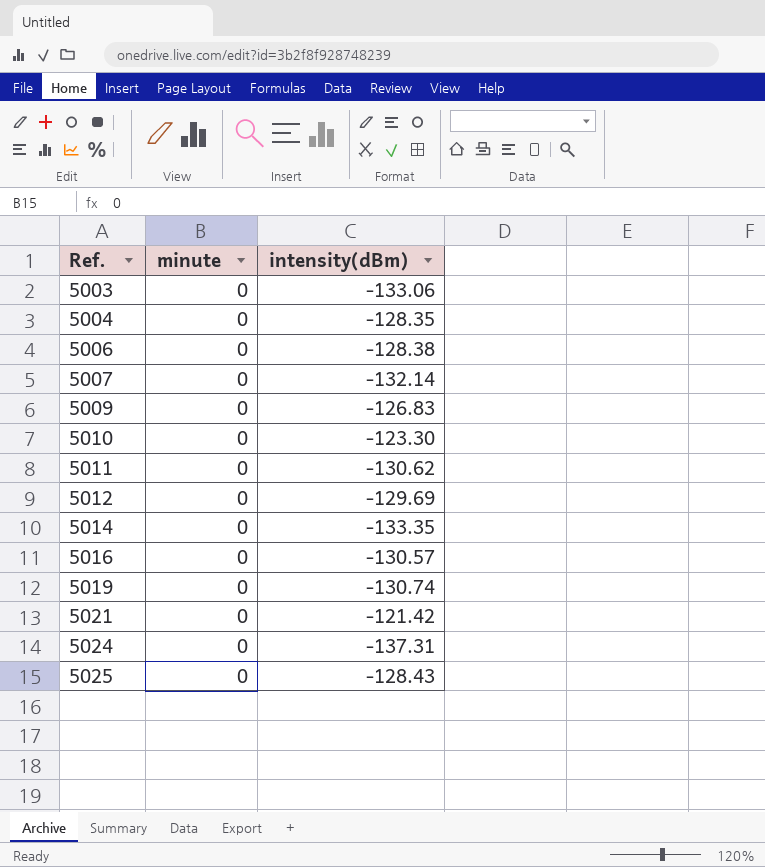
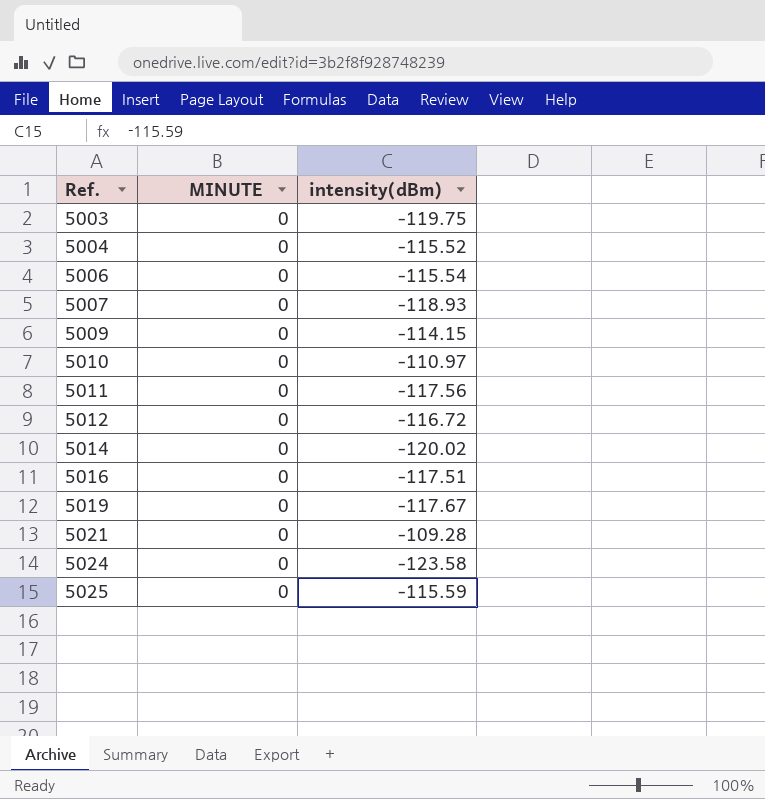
column name: minute -> MINUTE
5003 | intensity(dBm): -133.06 -> -119.75
5004 | intensity(dBm): -128.35 -> -115.52
5006 | intensity(dBm): -128.38 -> -115.54
5007 | intensity(dBm): -132.14 -> -118.93
5009 | intensity(dBm): -126.83 -> -114.15
5010 | intensity(dBm): -123.30 -> -110.97
5011 | intensity(dBm): -130.62 -> -117.56
5012 | intensity(dBm): -129.69 -> -116.72
5014 | intensity(dBm): -133.35 -> -120.02
5016 | intensity(dBm): -130.57 -> -117.51
5019 | intensity(dBm): -130.74 -> -117.67
5021 | intensity(dBm): -121.42 -> -109.28
5024 | intensity(dBm): -137.31 -> -123.58
5025 | intensity(dBm): -128.43 -> -115.59

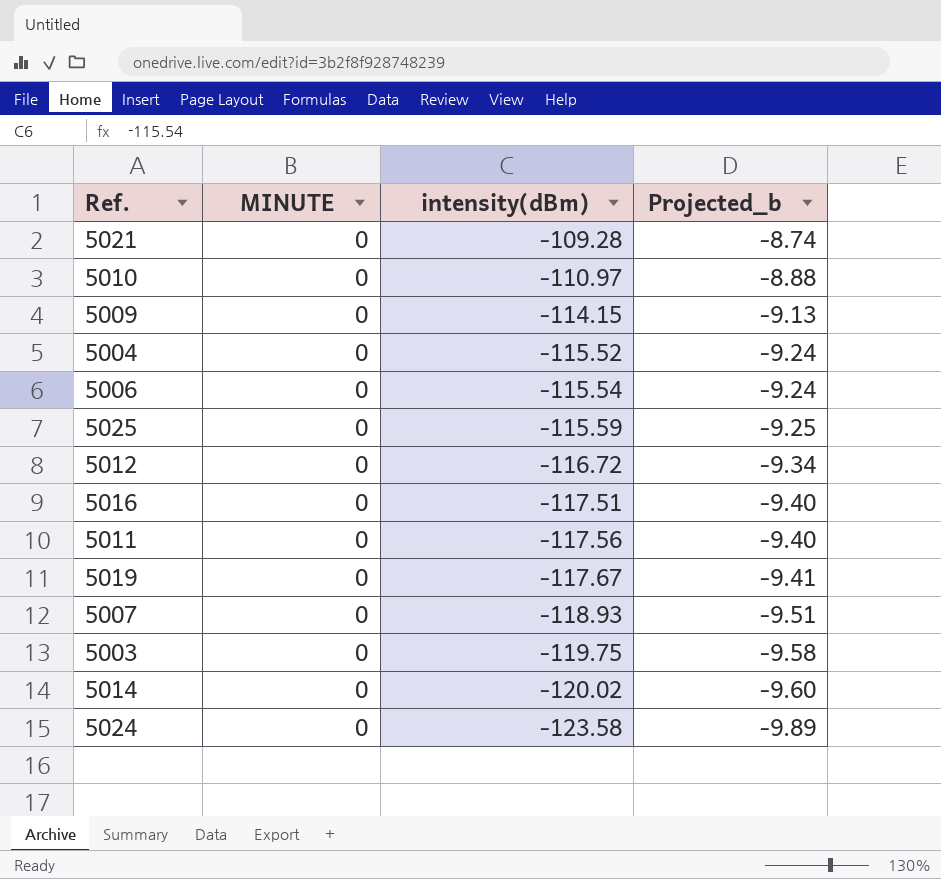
row order: Ref. ascending -> intensity(dBm) descending
column Projected_b | formula: none -> [intensity(dBm)] * 0.08

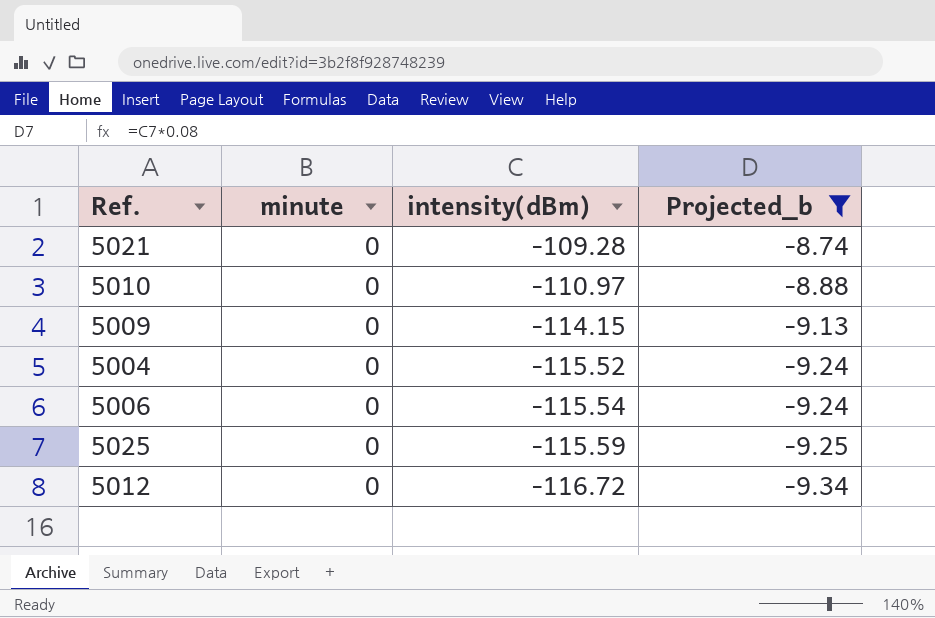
filter: none -> Projected_b >= -9.34
column name: MINUTE -> minute

